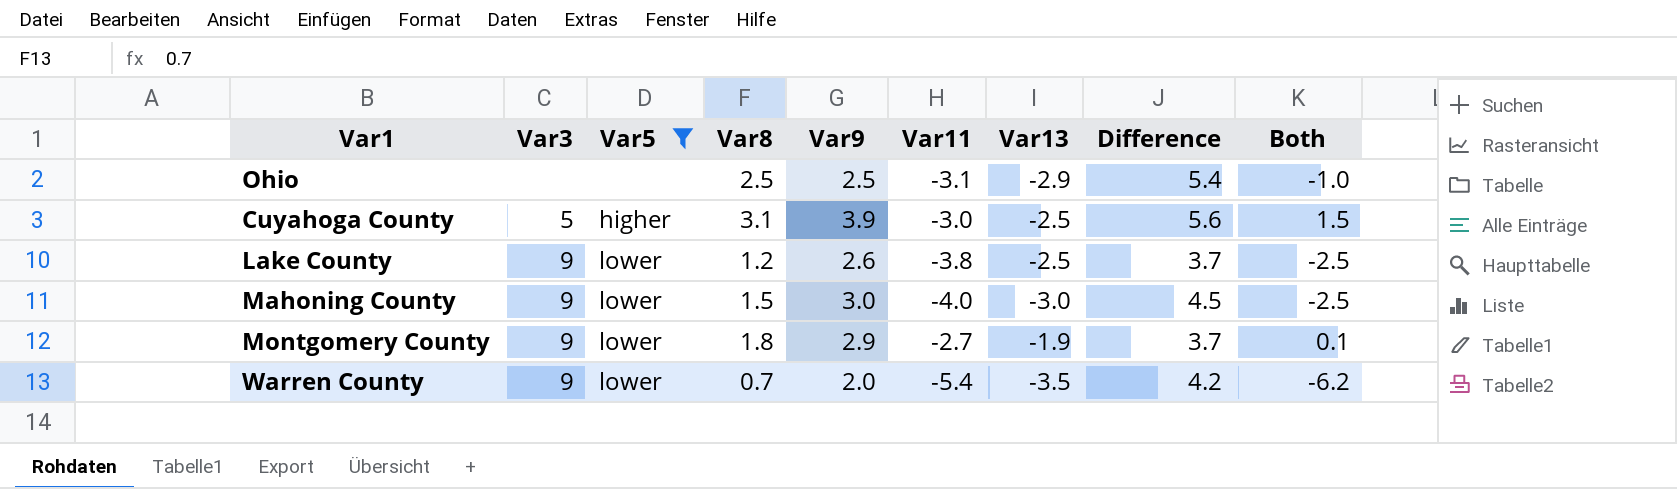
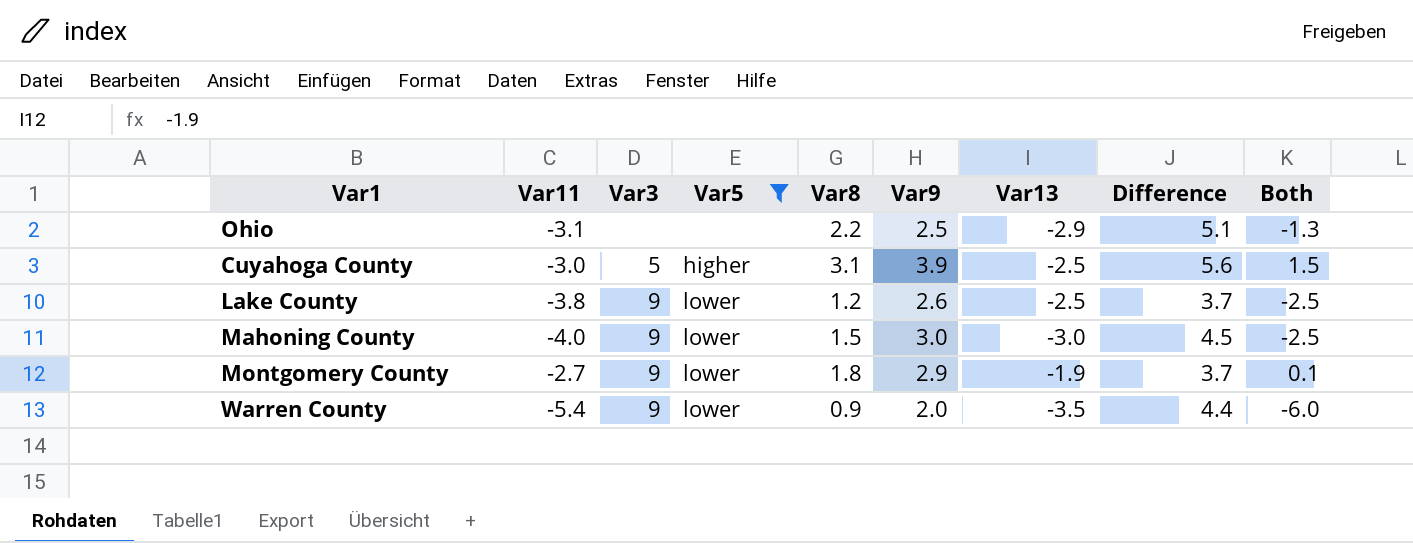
column Var11 | position: 6 -> 2
Ohio | Var8: 2.5 -> 2.2
Ohio | Difference: 5.4 -> 5.1
Ohio | Both: -1.0 -> -1.3
Warren County | Var8: 0.7 -> 0.9
Warren County | Difference: 4.2 -> 4.4
Warren County | Both: -6.2 -> -6.0

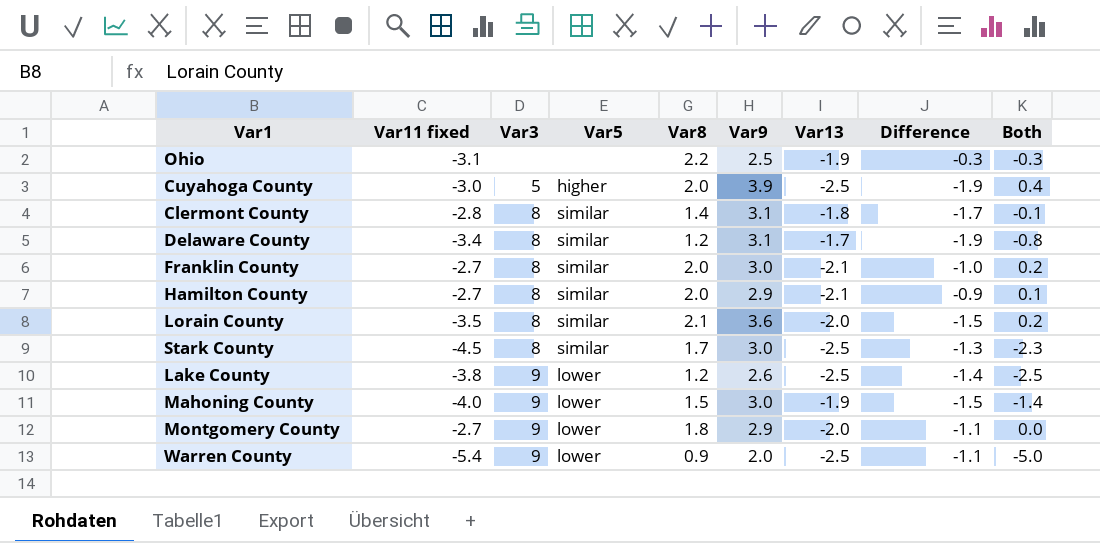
filter: Var5 != similar -> none
column name: Var11 -> Var11 fixed
column Difference | formula: [Var8] - [Var13] -> [Var8] - [Var9]
Ohio | Var13: -2.9 -> -1.9
Ohio | Both: -1.3 -> -0.3
Cuyahoga County | Var8: 3.1 -> 2.0
Cuyahoga County | Both: 1.5 -> 0.4
Mahoning County | Var13: -3.0 -> -1.9
Mahoning County | Both: -2.5 -> -1.4
Montgomery County | Var13: -1.9 -> -2.0
Montgomery County | Both: 0.1 -> 0.0
Warren County | Var13: -3.5 -> -2.5
Warren County | Both: -6.0 -> -5.0

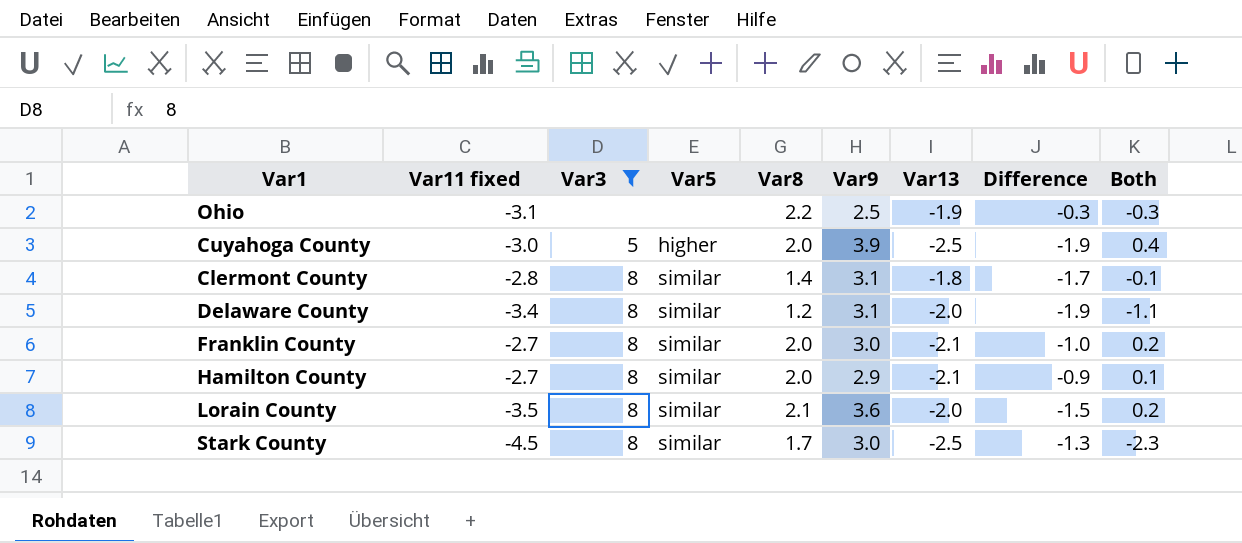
filter: none -> Var3 != 9
Delaware County | Var13: -1.7 -> -2.0
Delaware County | Both: -0.8 -> -1.1

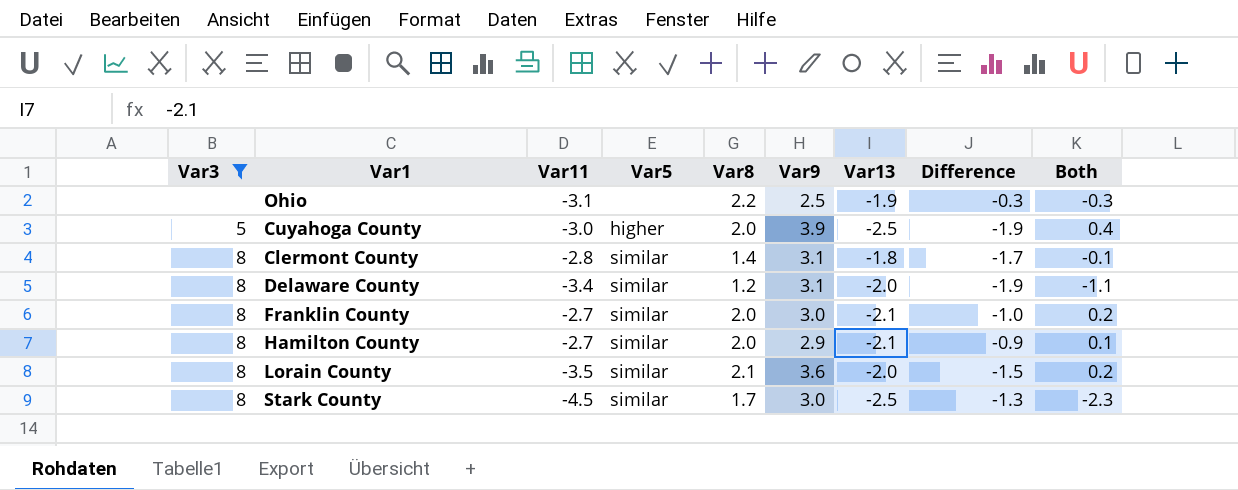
column Var3 | position: 3 -> 1
column name: Var11 fixed -> Var11

